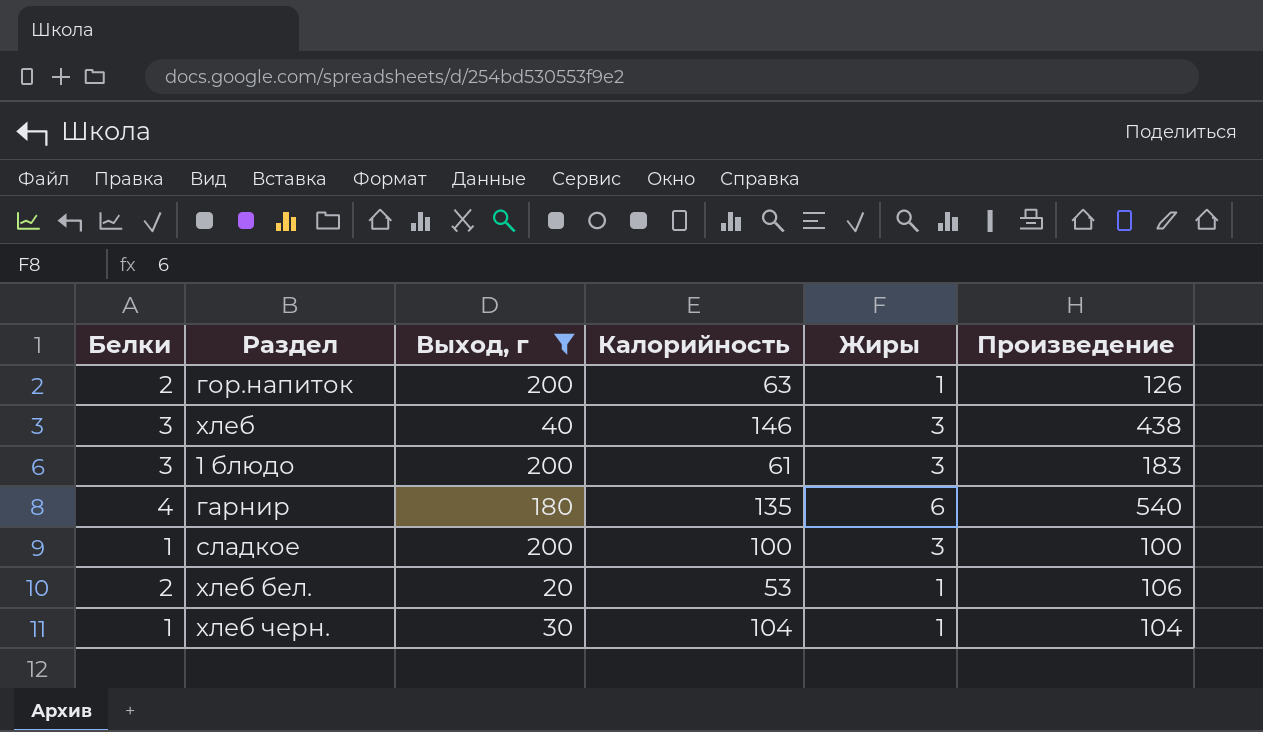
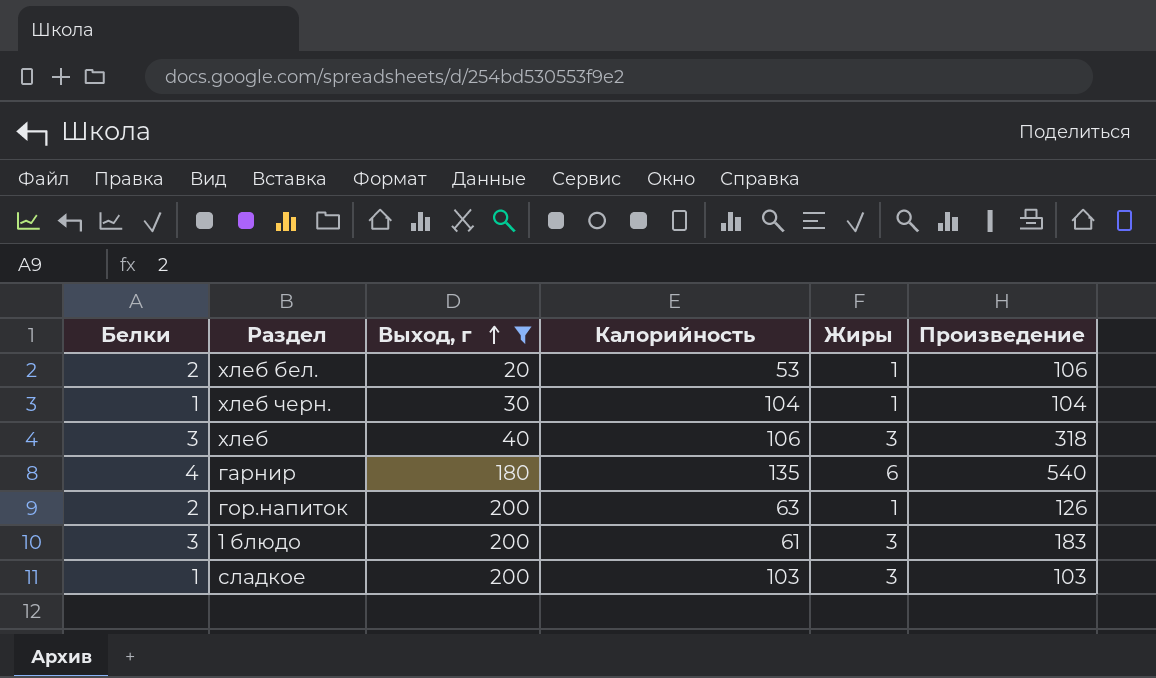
row order: none -> Выход, г ascending
хлеб | Калорийность: 146 -> 106
хлеб | Произведение: 438 -> 318
сладкое | Калорийность: 100 -> 103
сладкое | Произведение: 100 -> 103

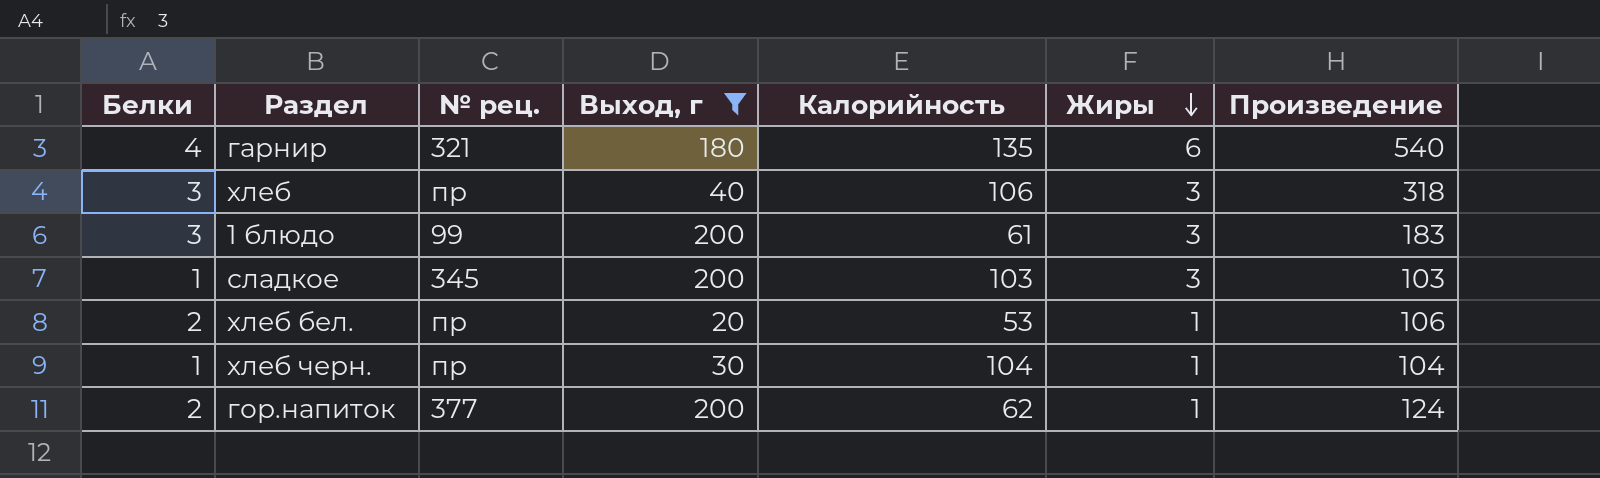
row order: Выход, г ascending -> Жиры descending
column № рец. | position: none -> 3
гор.напиток | Калорийность: 63 -> 62
гор.напиток | Произведение: 126 -> 124

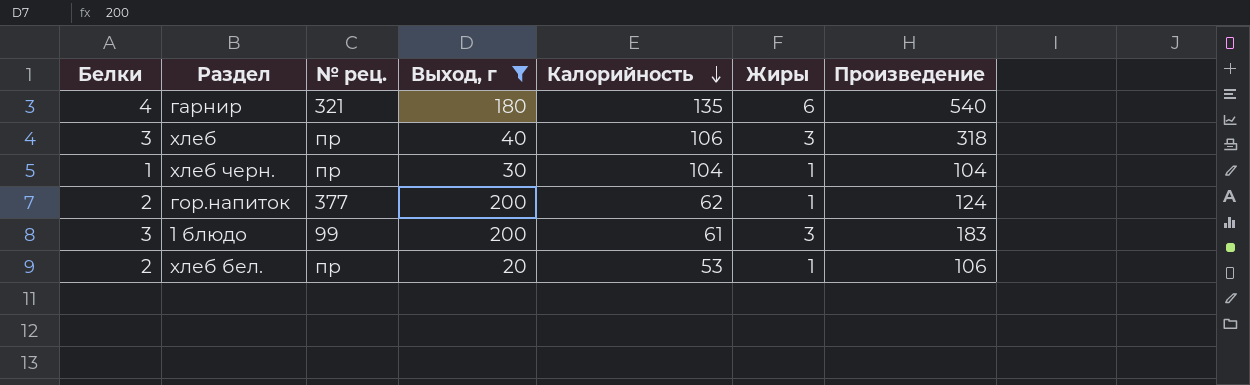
row order: Жиры descending -> Калорийность descending
row сладкое: 1 | 345 | 200 | 103 | 3 | 103 -> none

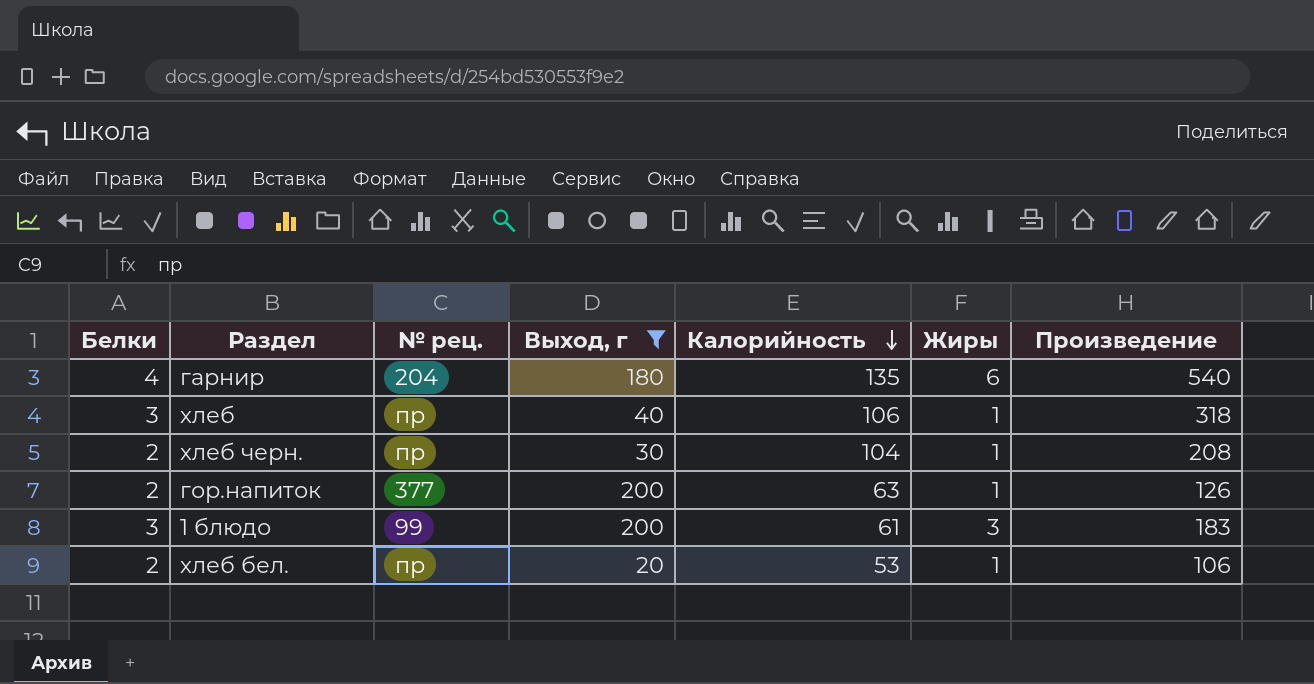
гарнир | № рец.: 321 -> 204
хлеб | Жиры: 3 -> 1
хлеб черн. | Белки: 1 -> 2
хлеб черн. | Произведение: 104 -> 208
гор.напиток | Калорийность: 62 -> 63
гор.напиток | Произведение: 124 -> 126

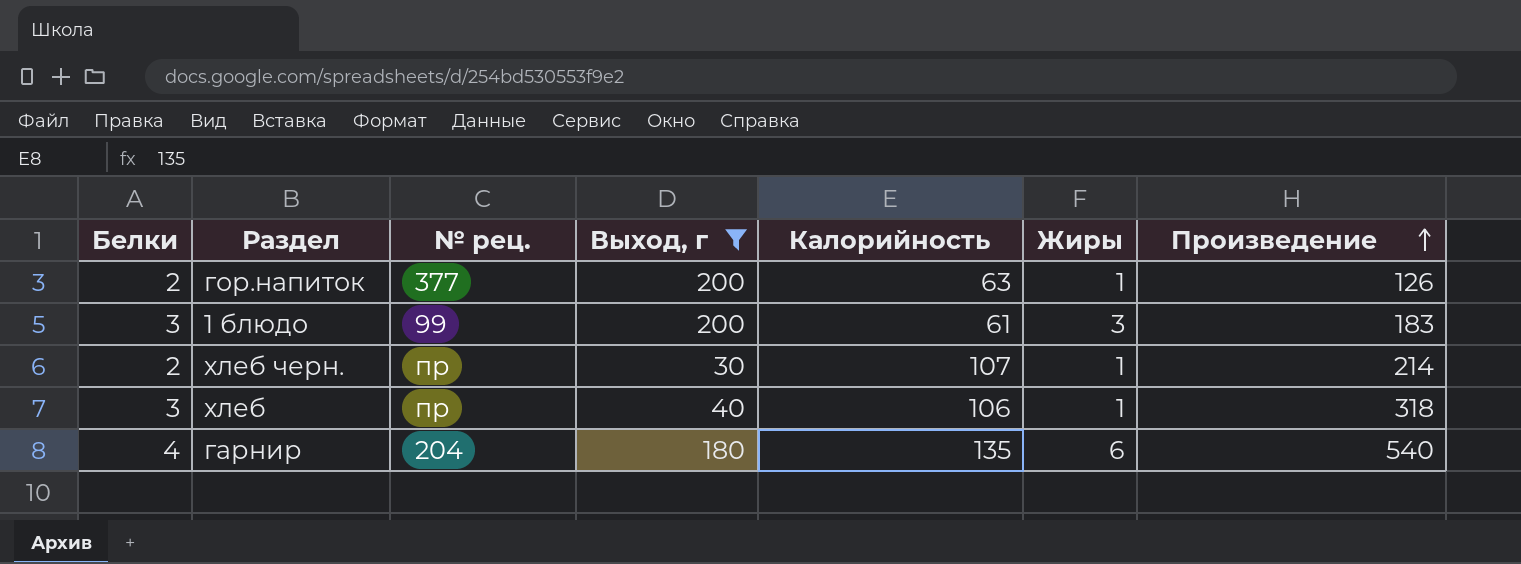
row order: Калорийность descending -> Произведение ascending
row хлеб бел.: 2 | пр | 20 | 53 | 1 | 106 -> none
хлеб черн. | Калорийность: 104 -> 107
хлеб черн. | Произведение: 208 -> 214

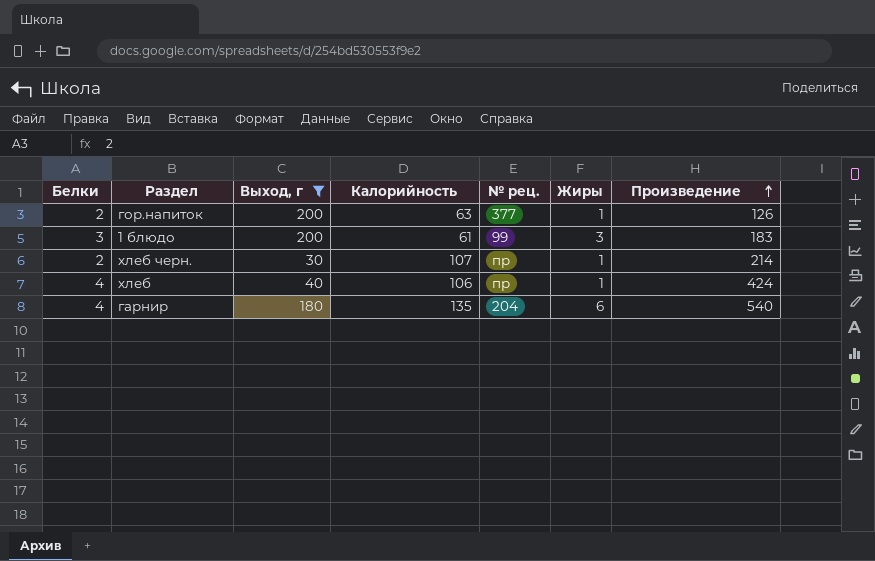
column № рец. | position: 3 -> 5
хлеб | Белки: 3 -> 4
хлеб | Произведение: 318 -> 424

